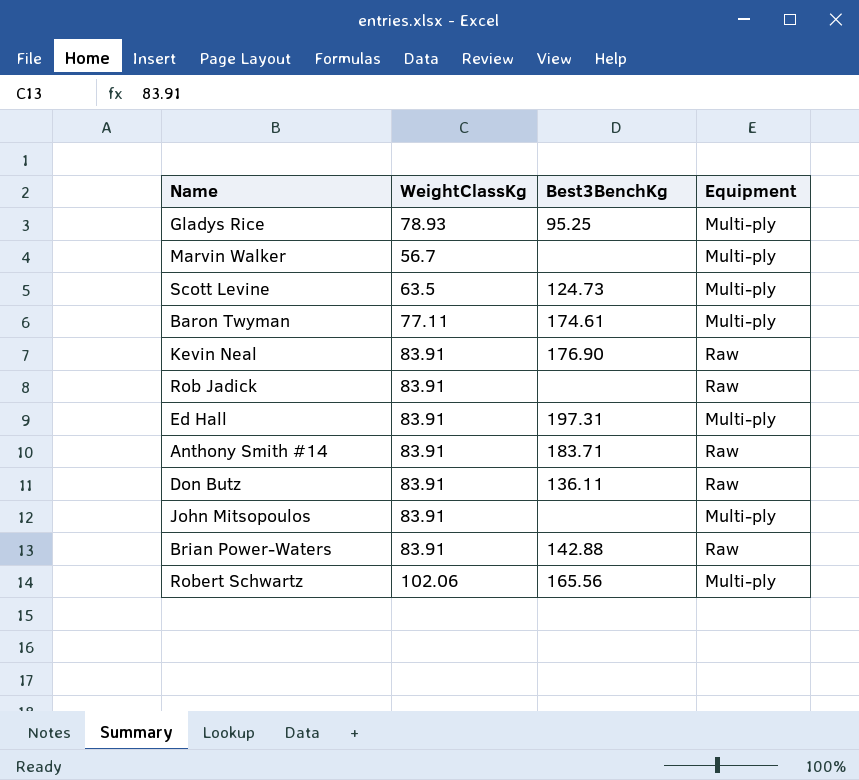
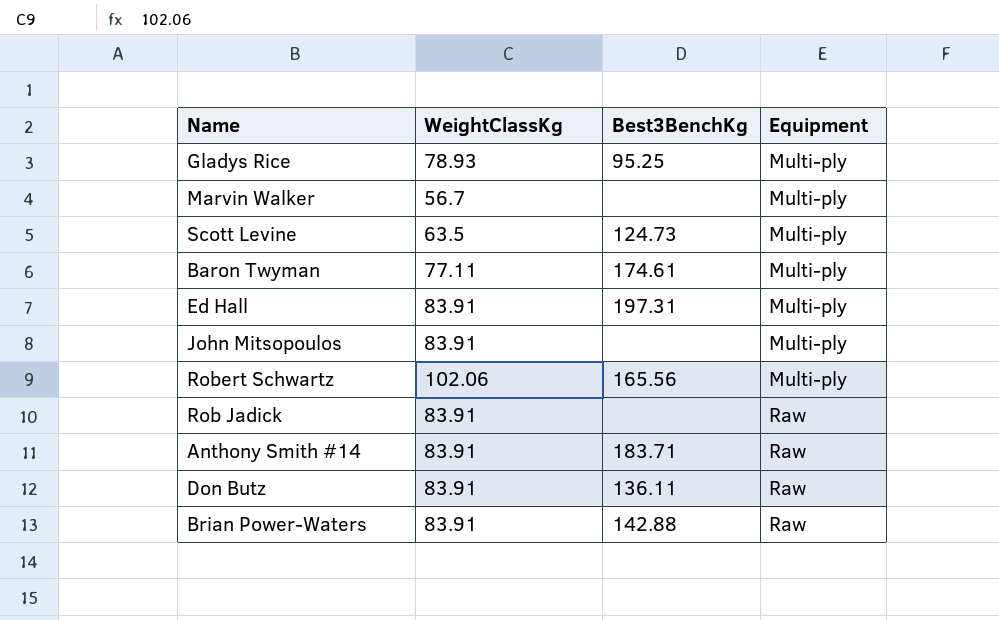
row order: none -> Equipment ascending
row Kevin Neal: 83.91 | 176.90 | Raw -> none

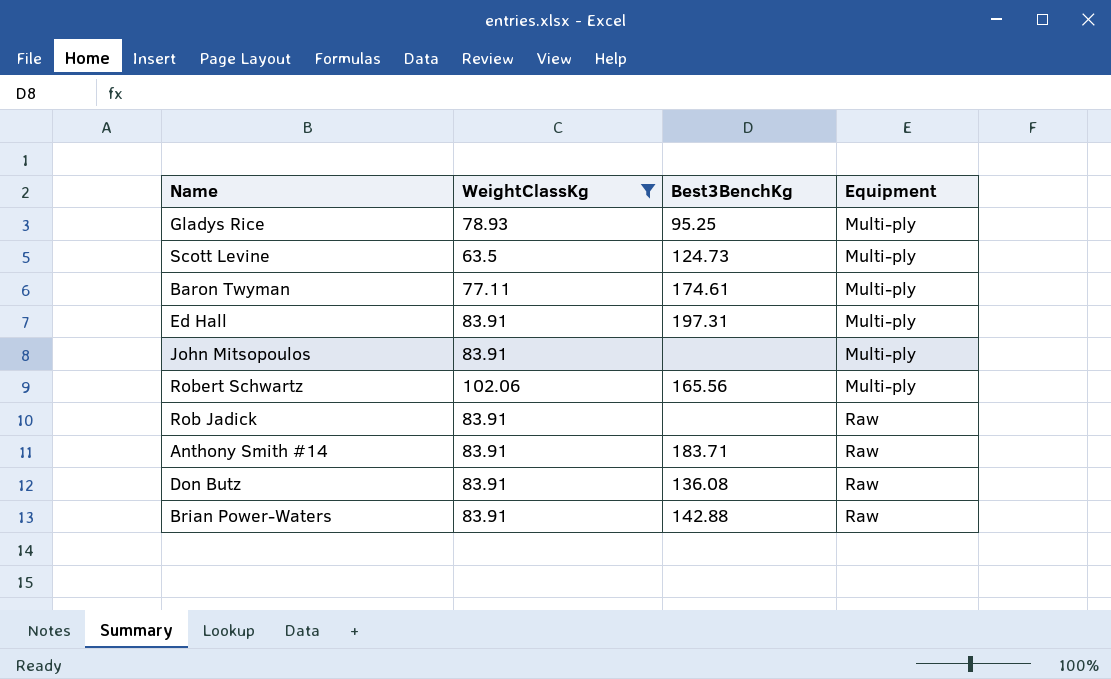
filter: none -> WeightClassKg != 56.7
Don Butz | Best3BenchKg: 136.11 -> 136.08

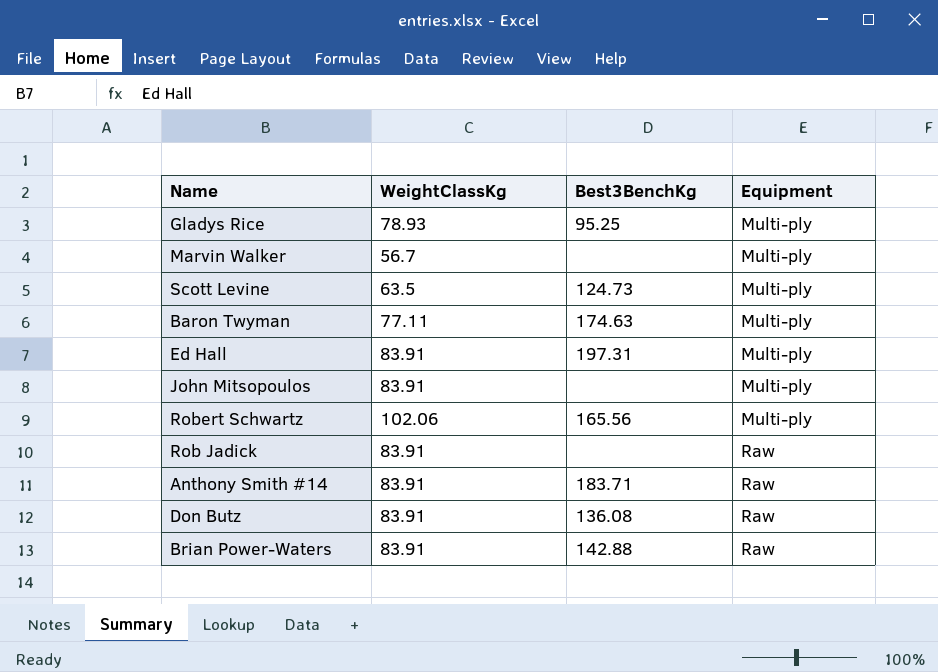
filter: WeightClassKg != 56.7 -> none
Baron Twyman | Best3BenchKg: 174.61 -> 174.63

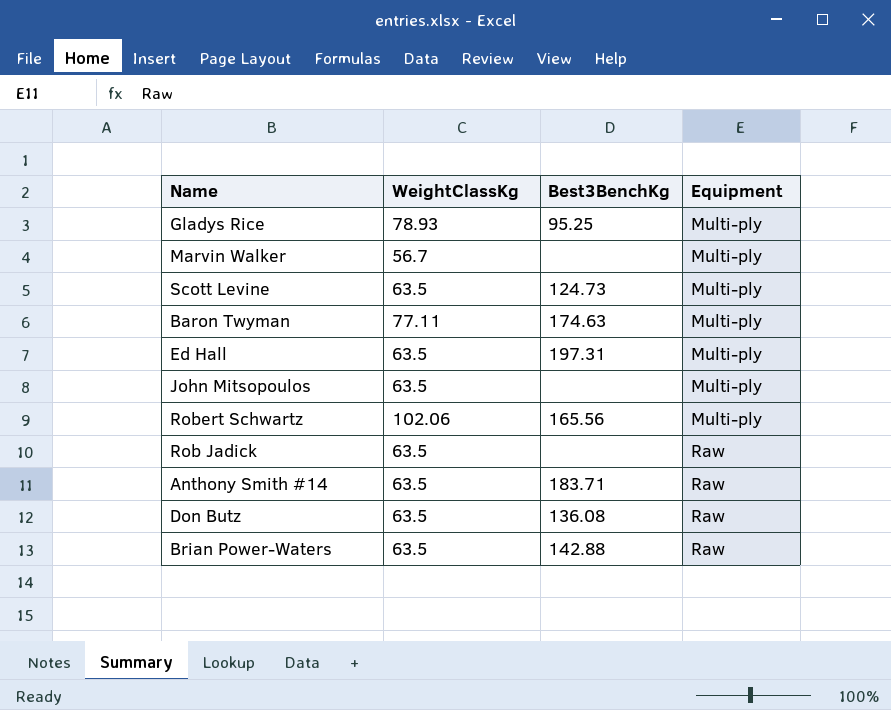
Ed Hall | WeightClassKg: 83.91 -> 63.5
John Mitsopoulos | WeightClassKg: 83.91 -> 63.5
Rob Jadick | WeightClassKg: 83.91 -> 63.5
Anthony Smith #14 | WeightClassKg: 83.91 -> 63.5
Don Butz | WeightClassKg: 83.91 -> 63.5
Brian Power-Waters | WeightClassKg: 83.91 -> 63.5

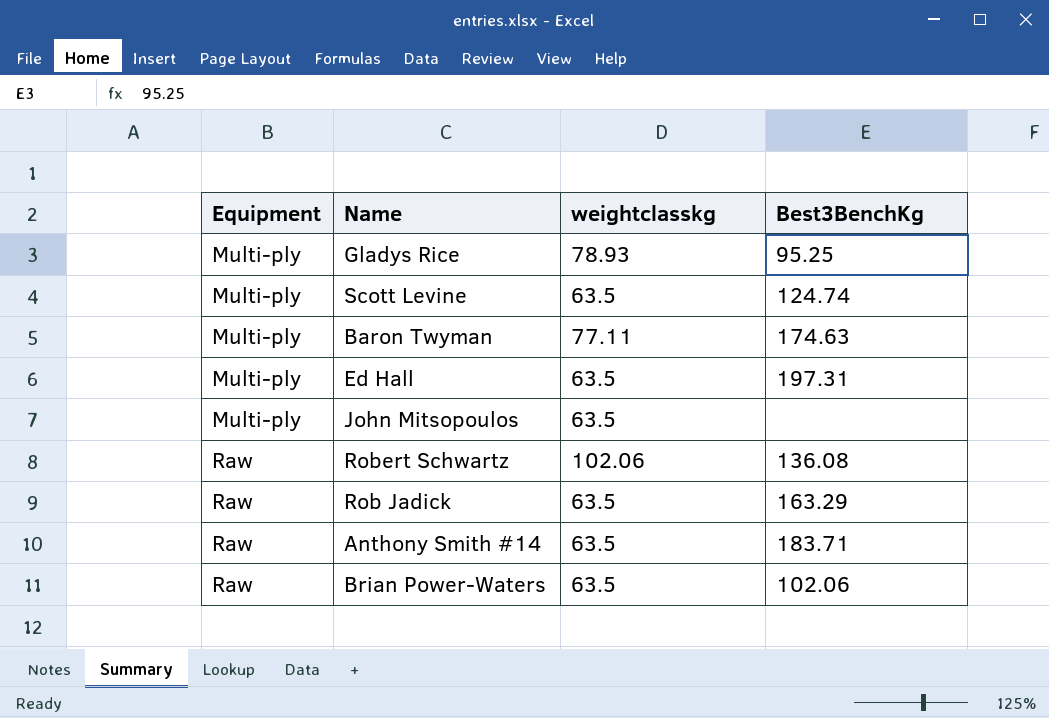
column Equipment | position: 4 -> 1
column name: WeightClassKg -> weightclasskg
row Marvin Walker: 56.7 | none | Multi-ply -> none
row Don Butz: 63.5 | 136.08 | Raw -> none
Scott Levine | Best3BenchKg: 124.73 -> 124.74
Robert Schwartz | Equipment: Multi-ply -> Raw
Robert Schwartz | Best3BenchKg: 165.56 -> 136.08
Rob Jadick | Best3BenchKg: none -> 163.29
Brian Power-Waters | Best3BenchKg: 142.88 -> 102.06

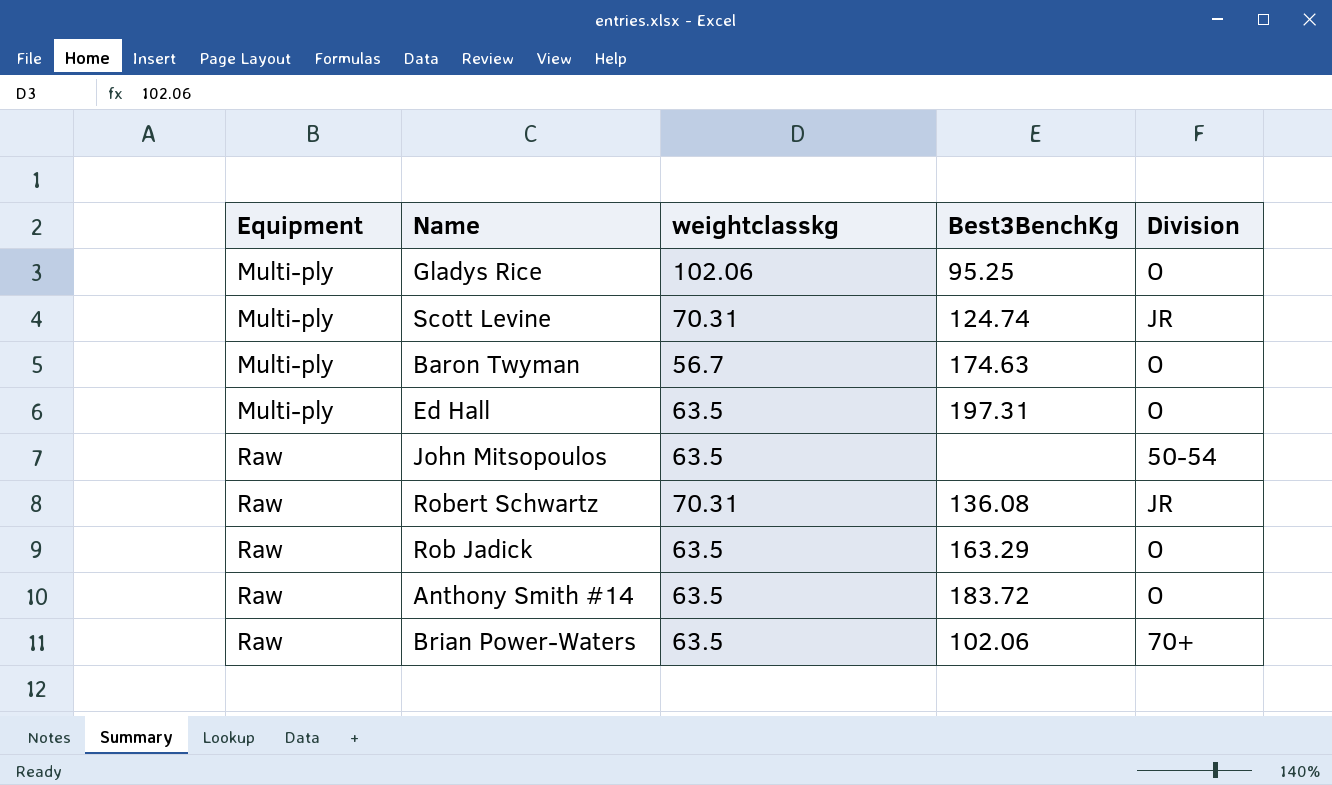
column Division | position: none -> 5
Gladys Rice | weightclasskg: 78.93 -> 102.06
Scott Levine | weightclasskg: 63.5 -> 70.31
Baron Twyman | weightclasskg: 77.11 -> 56.7
John Mitsopoulos | Equipment: Multi-ply -> Raw
Robert Schwartz | weightclasskg: 102.06 -> 70.31
Anthony Smith #14 | Best3BenchKg: 183.71 -> 183.72

